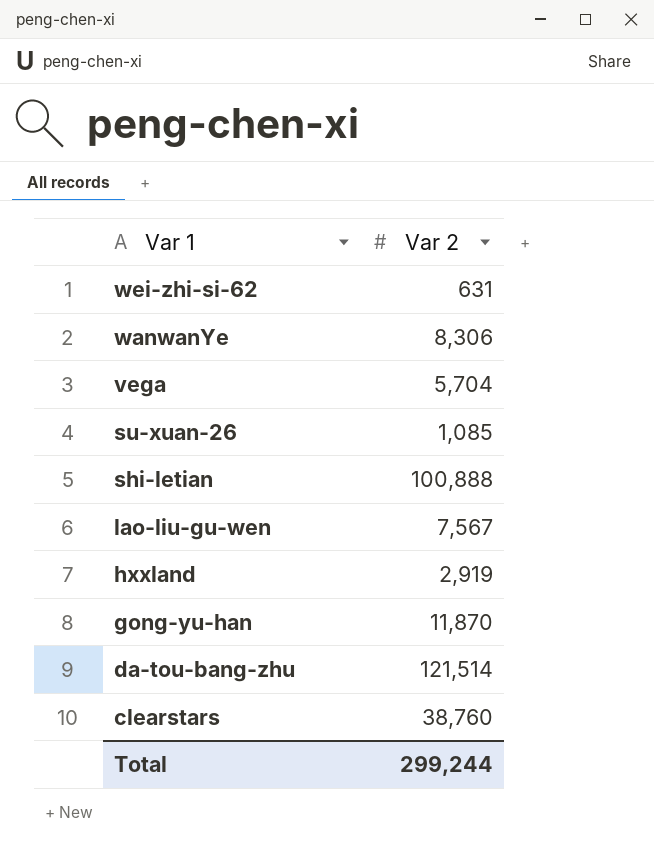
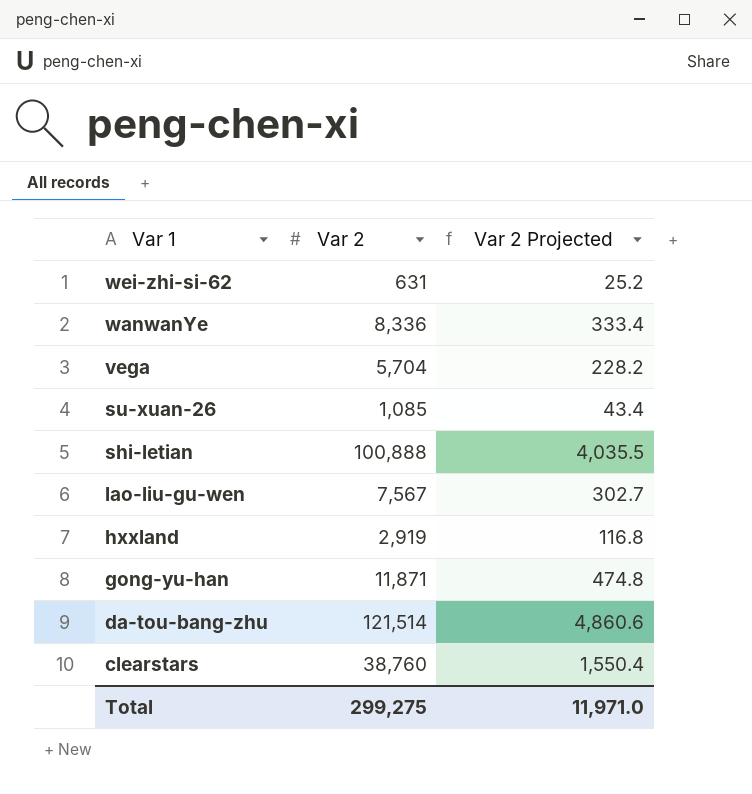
column Var 2 Projected | formula: none -> [Var 2] * 0.04
wanwanYe | Var 2: 8,306 -> 8,336
gong-yu-han | Var 2: 11,870 -> 11,871
Total | Var 2: 299,244 -> 299,275

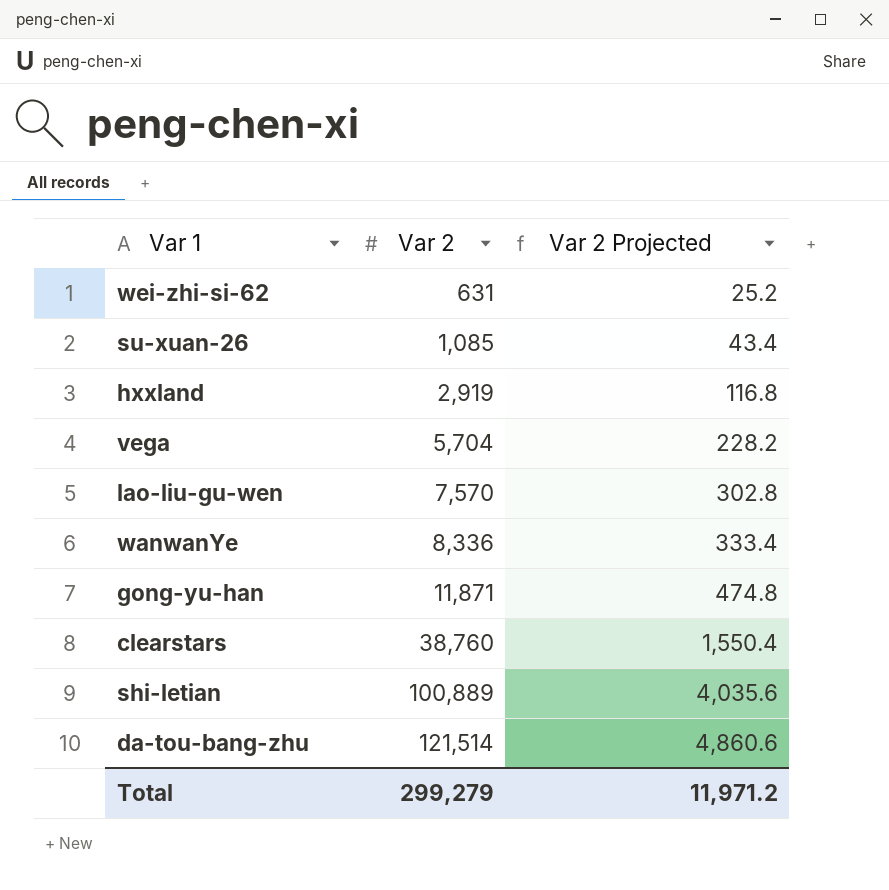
row order: Var 1 descending -> Var 2 ascending
lao-liu-gu-wen | Var 2: 7,567 -> 7,570
lao-liu-gu-wen | Var 2 Projected: 302.7 -> 302.8
shi-letian | Var 2: 100,888 -> 100,889
shi-letian | Var 2 Projected: 4,035.5 -> 4,035.6
Total | Var 2: 299,275 -> 299,279
Total | Var 2 Projected: 11,971.0 -> 11,971.2

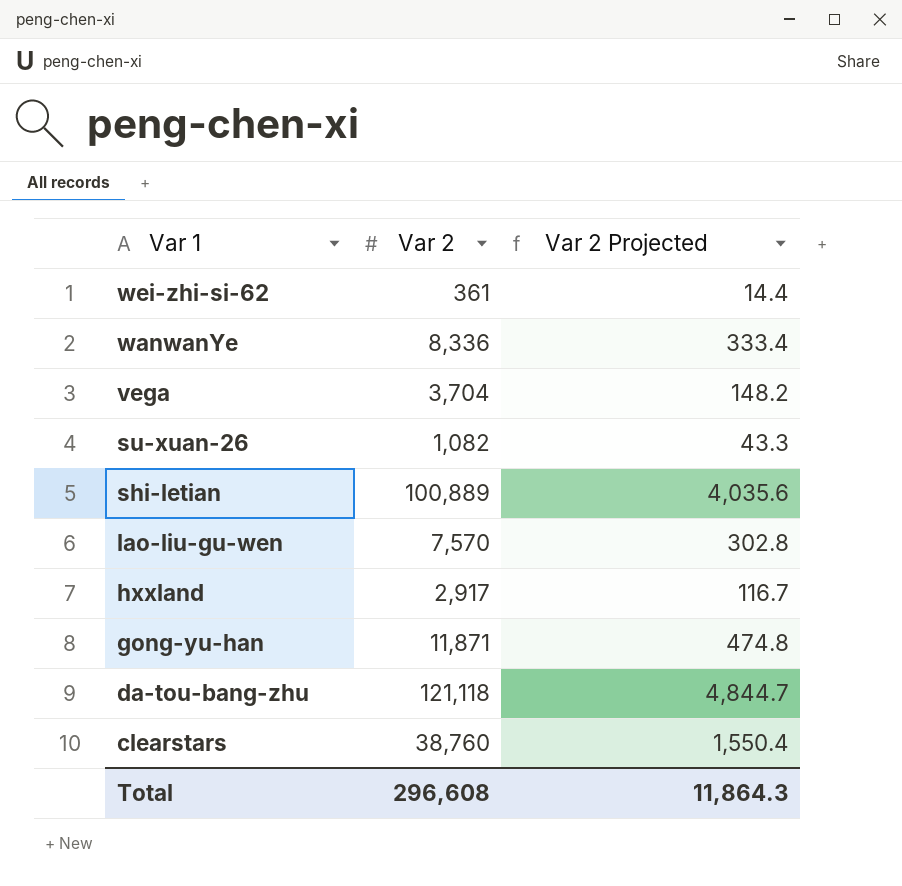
row order: Var 2 ascending -> Var 1 descending
wei-zhi-si-62 | Var 2: 631 -> 361
wei-zhi-si-62 | Var 2 Projected: 25.2 -> 14.4
vega | Var 2: 5,704 -> 3,704
vega | Var 2 Projected: 228.2 -> 148.2
su-xuan-26 | Var 2: 1,085 -> 1,082
su-xuan-26 | Var 2 Projected: 43.4 -> 43.3
hxxland | Var 2: 2,919 -> 2,917
hxxland | Var 2 Projected: 116.8 -> 116.7
da-tou-bang-zhu | Var 2: 121,514 -> 121,118
da-tou-bang-zhu | Var 2 Projected: 4,860.6 -> 4,844.7
Total | Var 2: 299,279 -> 296,608
Total | Var 2 Projected: 11,971.2 -> 11,864.3

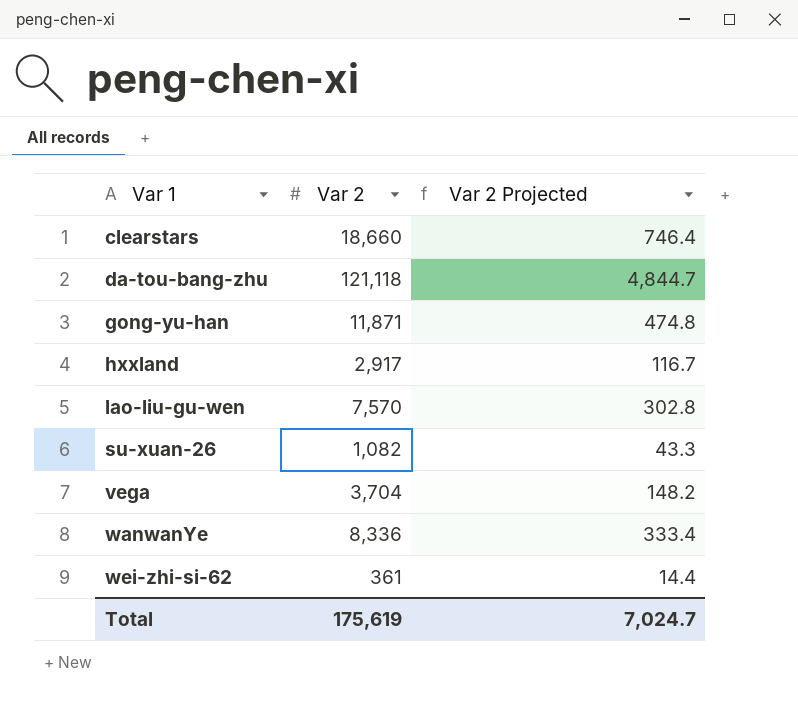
row order: Var 1 descending -> Var 1 ascending
row shi-letian: 100,889 | 4,035.6 -> none
clearstars | Var 2: 38,760 -> 18,660
clearstars | Var 2 Projected: 1,550.4 -> 746.4
Total | Var 2: 296,608 -> 175,619
Total | Var 2 Projected: 11,864.3 -> 7,024.7

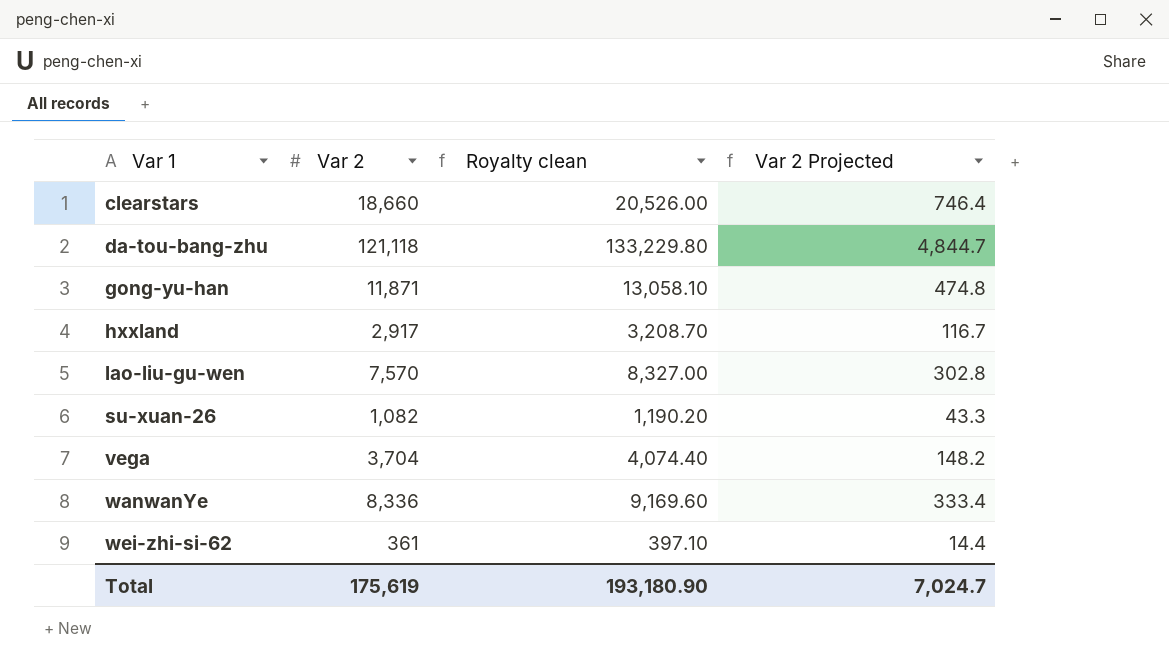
column Royalty clean | formula: none -> [Var 2] * 1.1

